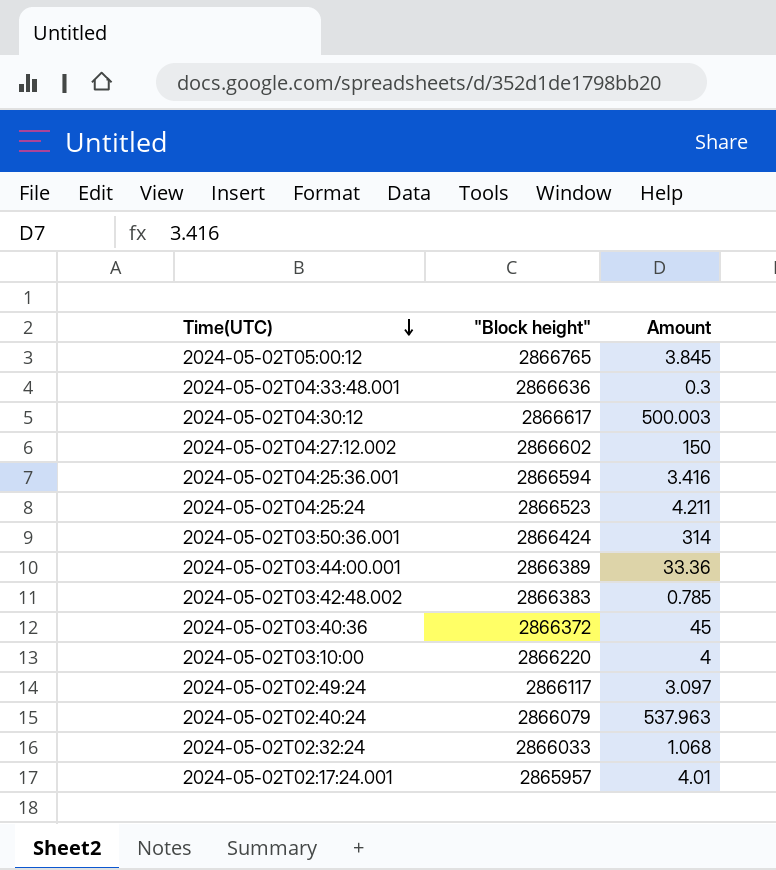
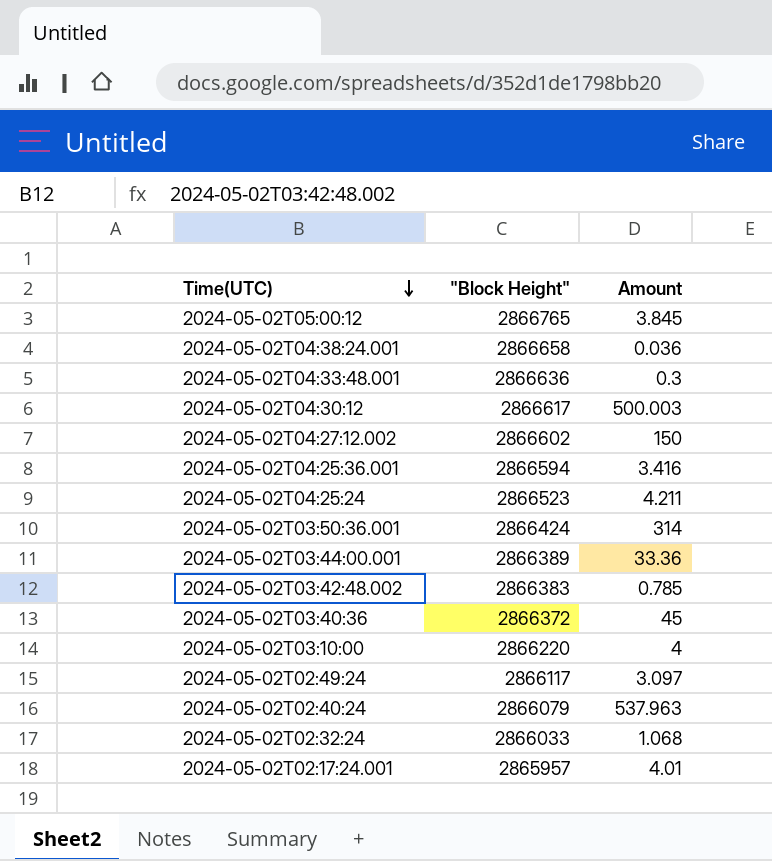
column name: "Block height" -> "Block Height"
row 2024-05-02T04:38:24.001: none -> 2866658 | 0.036

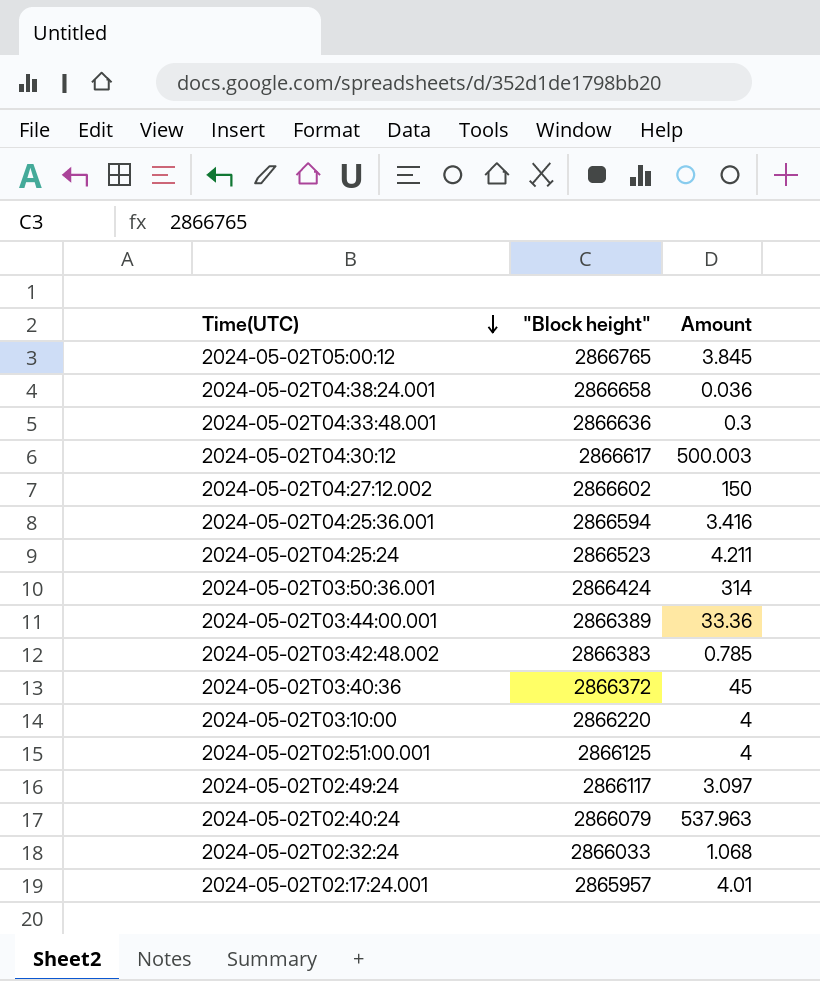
column name: "Block Height" -> "Block height"
row 2024-05-02T02:51:00.001: none -> 2866125 | 4

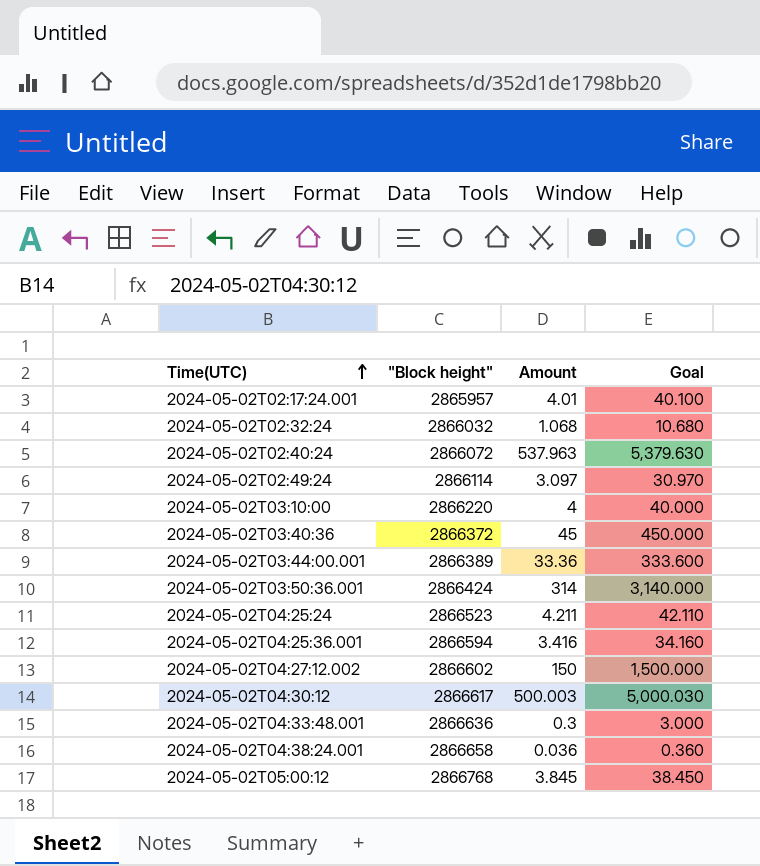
row order: Time(UTC) descending -> Time(UTC) ascending
column Goal | formula: none -> [Amount] * 10
row 2024-05-02T03:42:48.002: 2866383 | 0.785 -> none
row 2024-05-02T02:51:00.001: 2866125 | 4 -> none
2024-05-02T02:32:24 | "Block height": 2866033 -> 2866032
2024-05-02T02:40:24 | "Block height": 2866079 -> 2866072
2024-05-02T02:49:24 | "Block height": 2866117 -> 2866114
2024-05-02T05:00:12 | "Block height": 2866765 -> 2866768

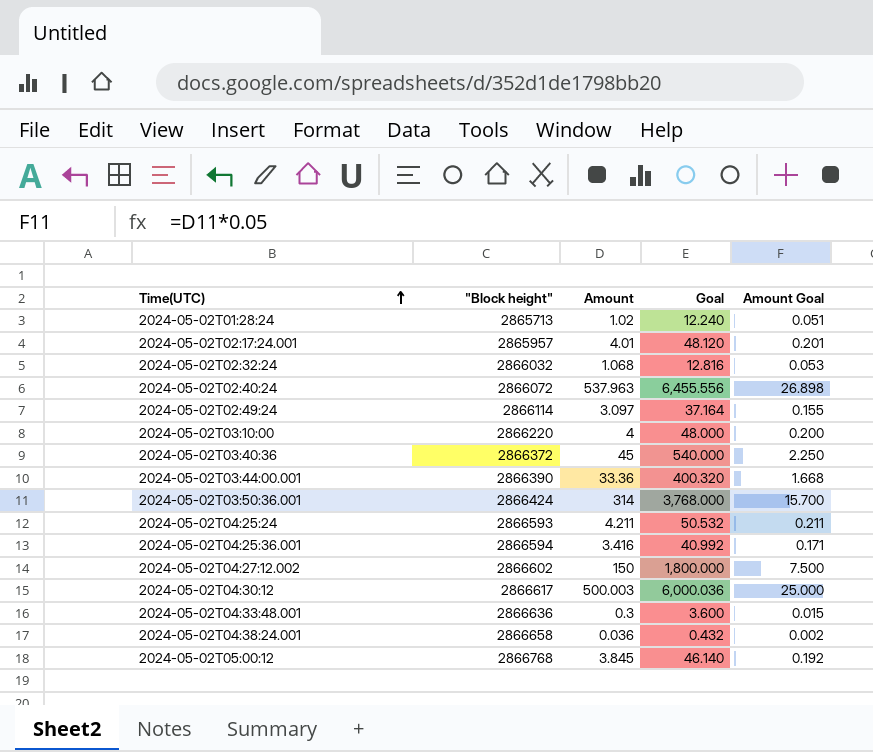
column Goal | formula: [Amount] * 10 -> [Amount] * 12
column Amount Goal | formula: none -> [Amount] * 0.05
row 2024-05-02T01:28:24: none -> 2865713 | 1.02 | 12.240 | 0.051
2024-05-02T03:44:00.001 | "Block height": 2866389 -> 2866390
2024-05-02T04:25:24 | "Block height": 2866523 -> 2866593

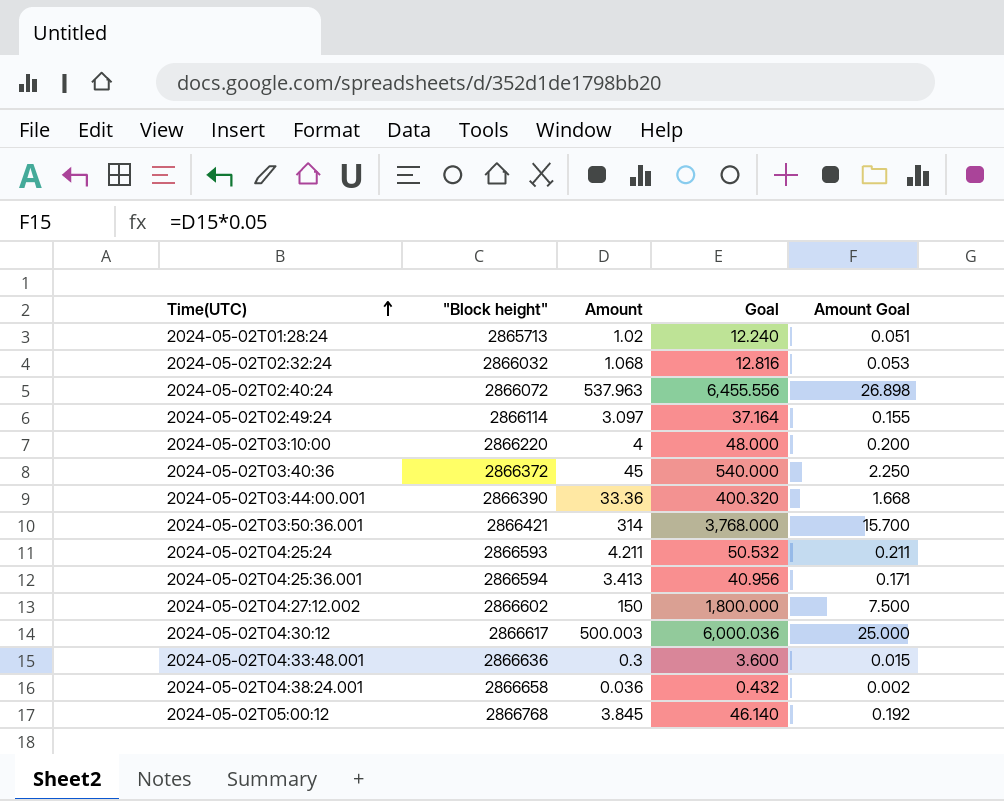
row 2024-05-02T02:17:24.001: 2865957 | 4.01 | 48.120 | 0.201 -> none
2024-05-02T03:50:36.001 | "Block height": 2866424 -> 2866421
2024-05-02T04:25:36.001 | Amount: 3.416 -> 3.413
2024-05-02T04:25:36.001 | Goal: 40.992 -> 40.956

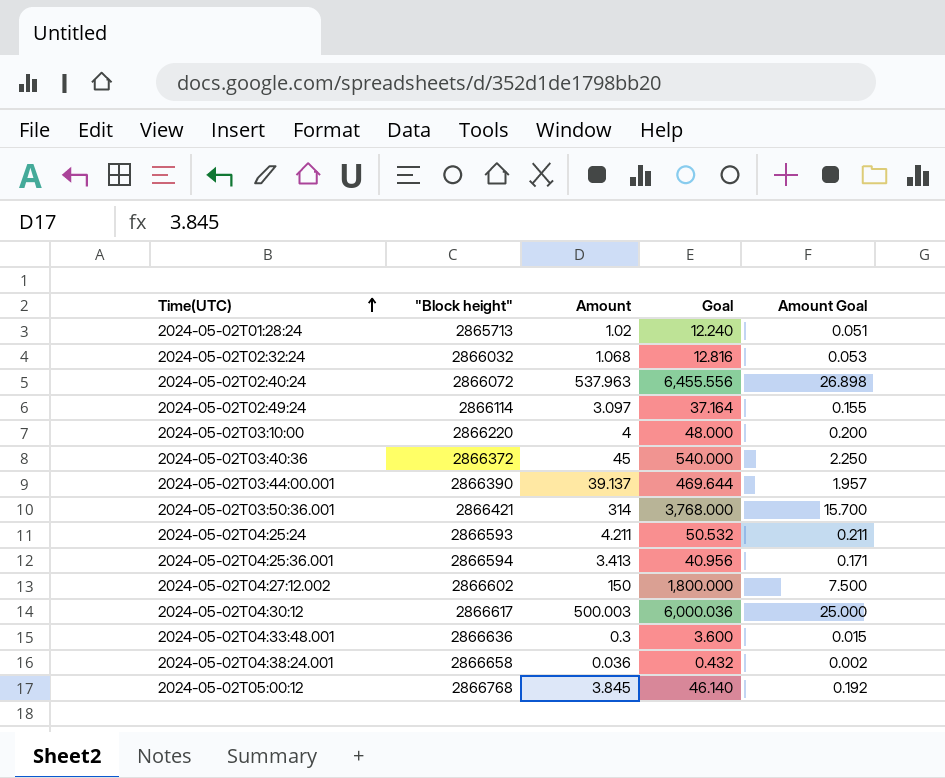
2024-05-02T03:44:00.001 | Amount: 33.36 -> 39.137
2024-05-02T03:44:00.001 | Goal: 400.320 -> 469.644
2024-05-02T03:44:00.001 | Amount Goal: 1.668 -> 1.957

